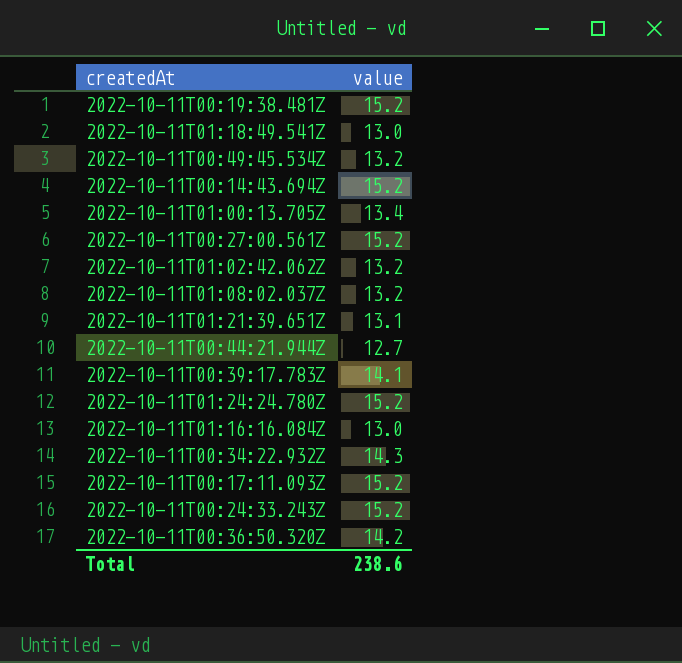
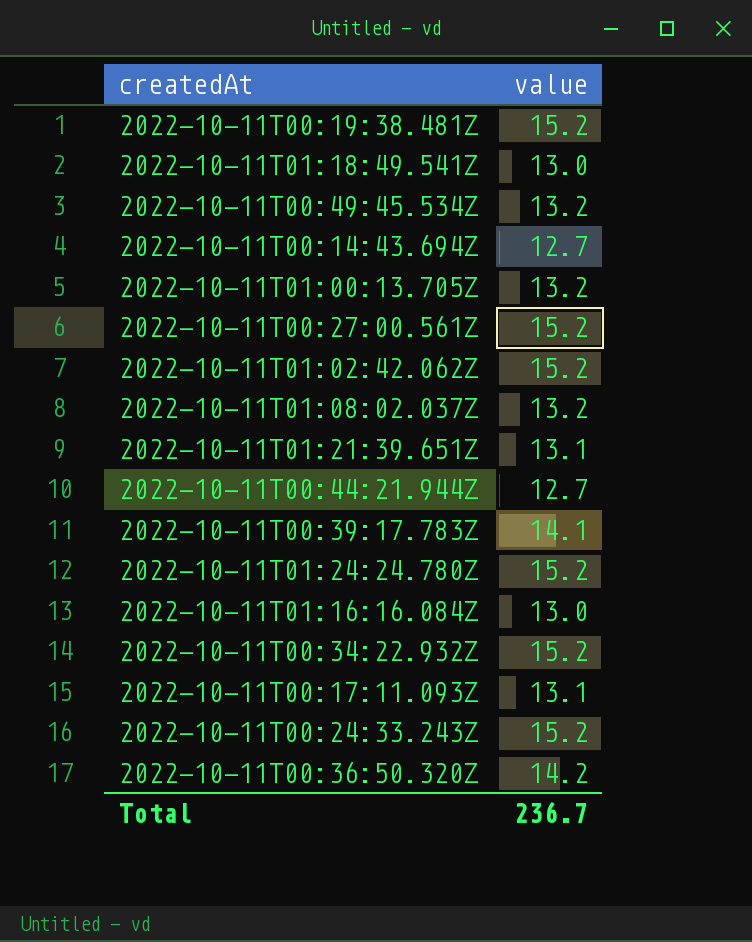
2022-10-11T00:14:43.694Z | value: 15.2 -> 12.7
2022-10-11T01:00:13.705Z | value: 13.4 -> 13.2
2022-10-11T01:02:42.062Z | value: 13.2 -> 15.2
2022-10-11T00:34:22.932Z | value: 14.3 -> 15.2
2022-10-11T00:17:11.093Z | value: 15.2 -> 13.1
Total | value: 238.6 -> 236.7

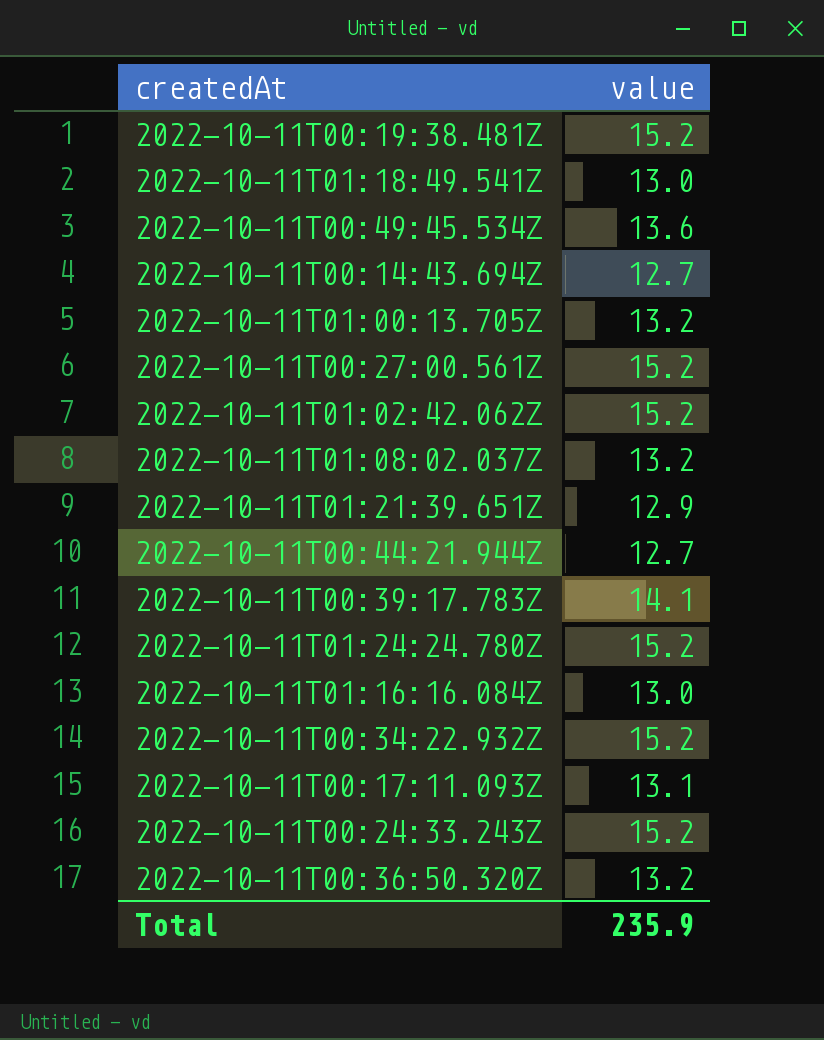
2022-10-11T00:49:45.534Z | value: 13.2 -> 13.6
2022-10-11T01:21:39.651Z | value: 13.1 -> 12.9
2022-10-11T00:36:50.320Z | value: 14.2 -> 13.2
Total | value: 236.7 -> 235.9

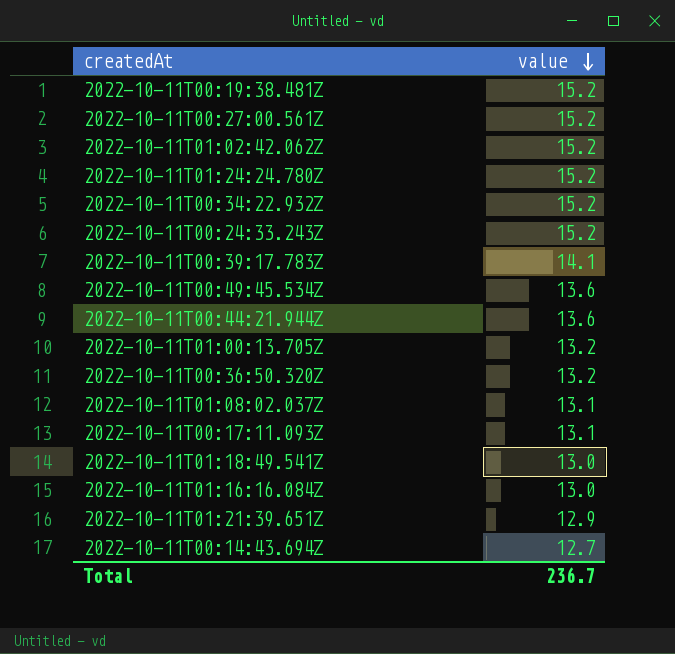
row order: none -> value descending
2022-10-11T00:44:21.944Z | value: 12.7 -> 13.6
2022-10-11T01:08:02.037Z | value: 13.2 -> 13.1
Total | value: 235.9 -> 236.7

